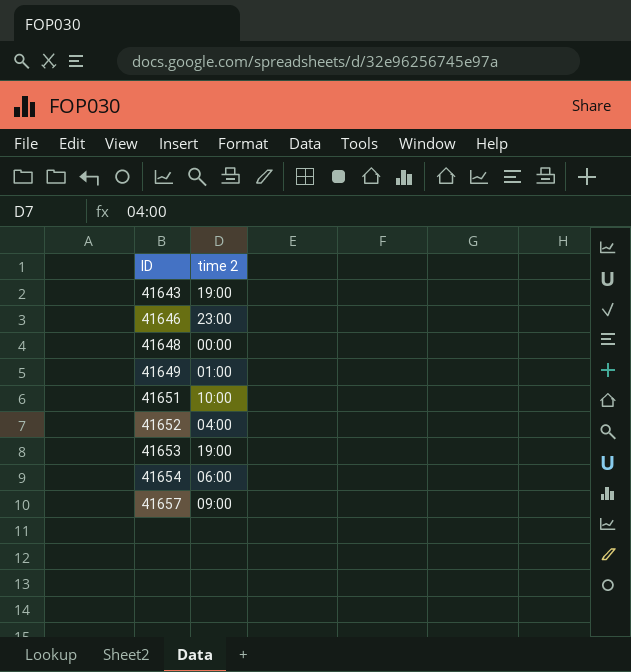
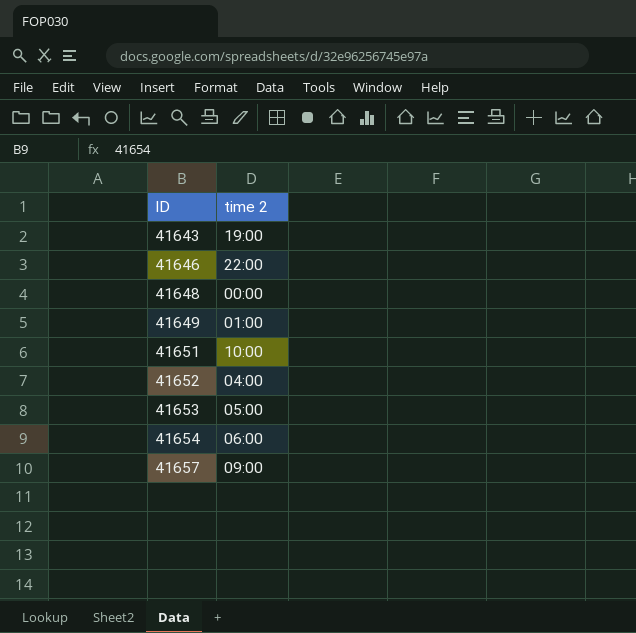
41646 | time 2: 23:00 -> 22:00
41653 | time 2: 19:00 -> 05:00

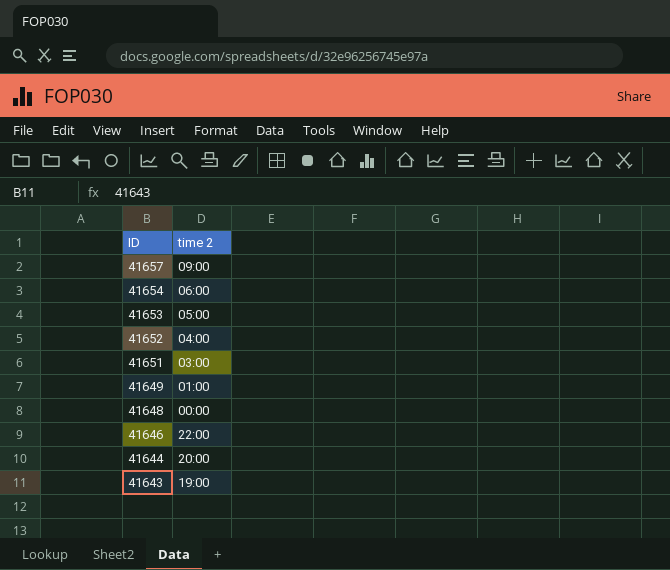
row order: ID ascending -> ID descending
41651 | time 2: 10:00 -> 03:00
row 41644: none -> 20:00

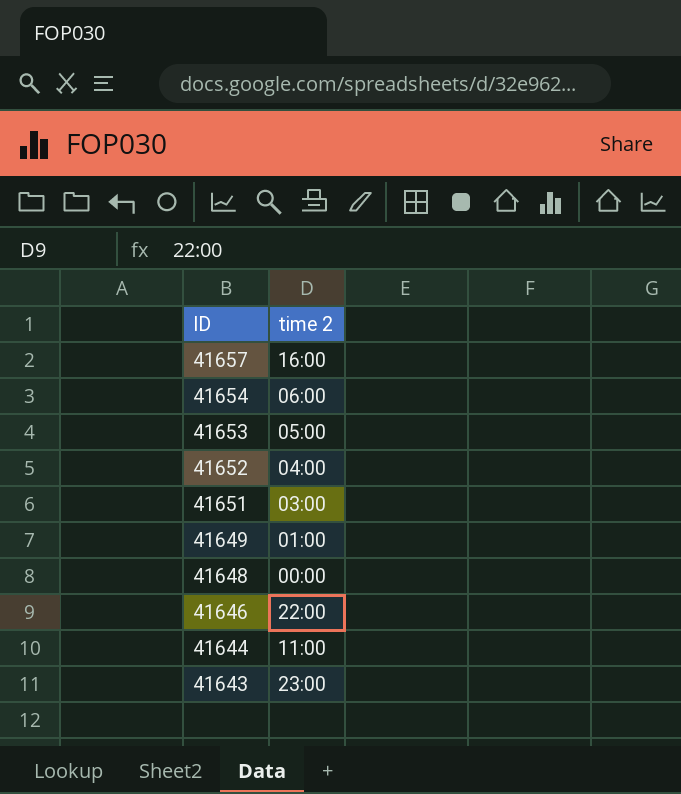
41657 | time 2: 09:00 -> 16:00
41644 | time 2: 20:00 -> 11:00
41643 | time 2: 19:00 -> 23:00

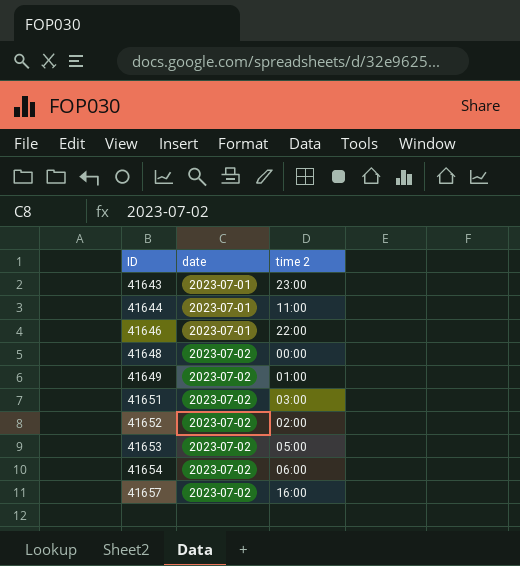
row order: ID descending -> ID ascending
column date | position: none -> 2
41652 | time 2: 04:00 -> 02:00

